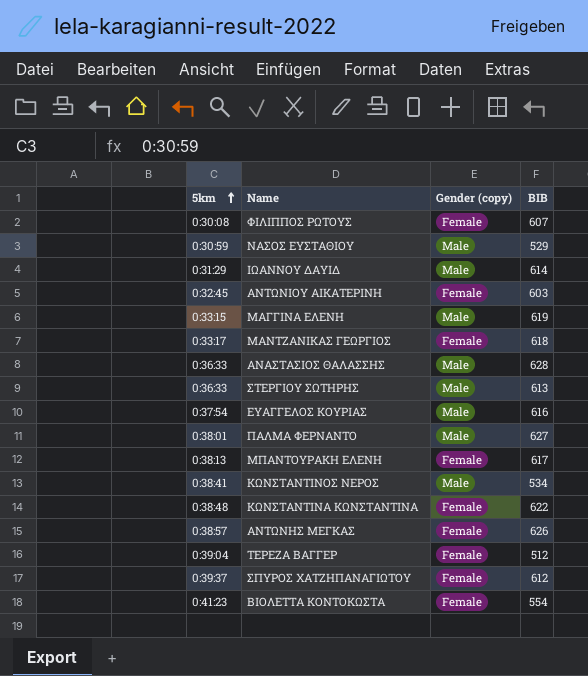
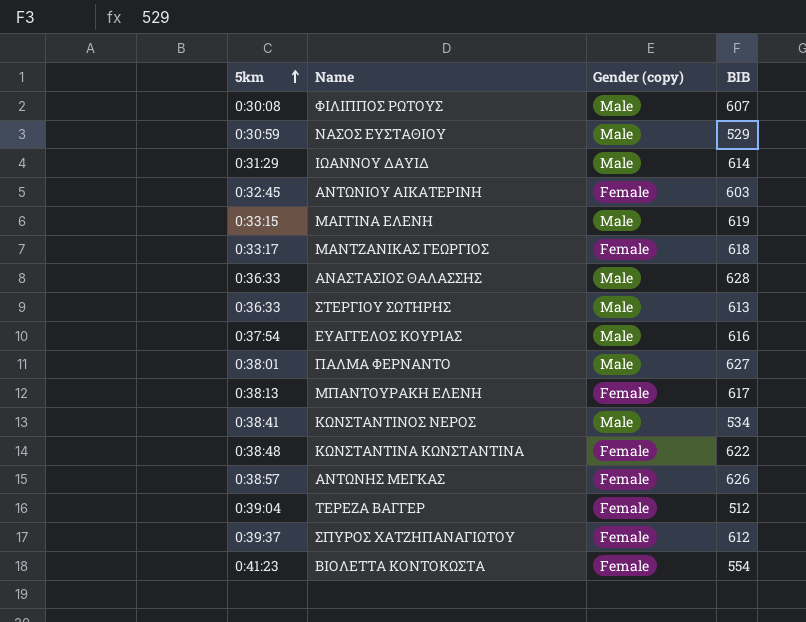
ΦΙΛΙΠΠΟΣ ΡΩΤΟΥΣ | Gender (copy): Female -> Male

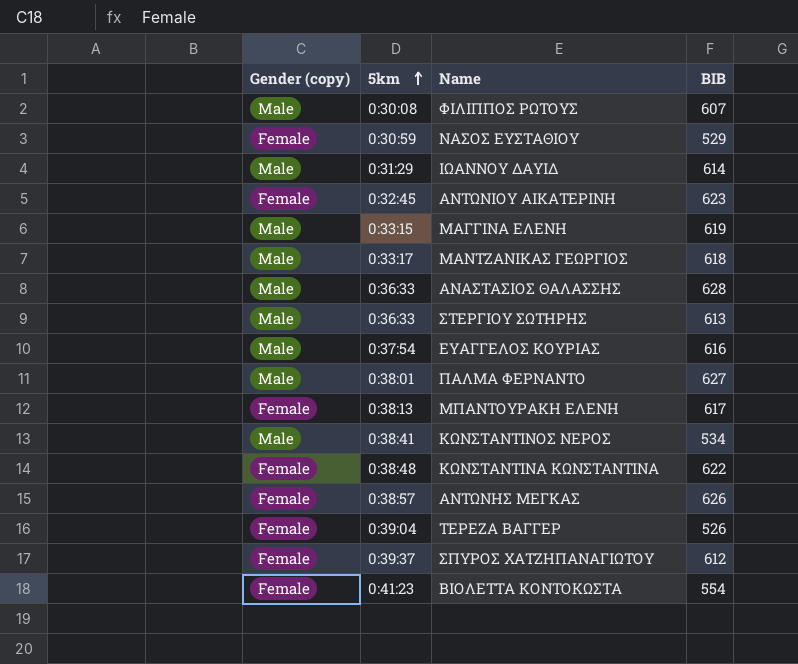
column Gender (copy) | position: 3 -> 1
ΝΑΣΟΣ ΕΥΣΤΑΘΙΟΥ | Gender (copy): Male -> Female
ΑΝΤΩΝΙΟΥ ΑΙΚΑΤΕΡΙΝΗ | BIB: 603 -> 623
ΜΑΝΤΖΑΝΙΚΑΣ ΓΕΩΡΓΙΟΣ | Gender (copy): Female -> Male
ΤΕΡΕΖΑ ΒΑΓΓΕΡ | BIB: 512 -> 526

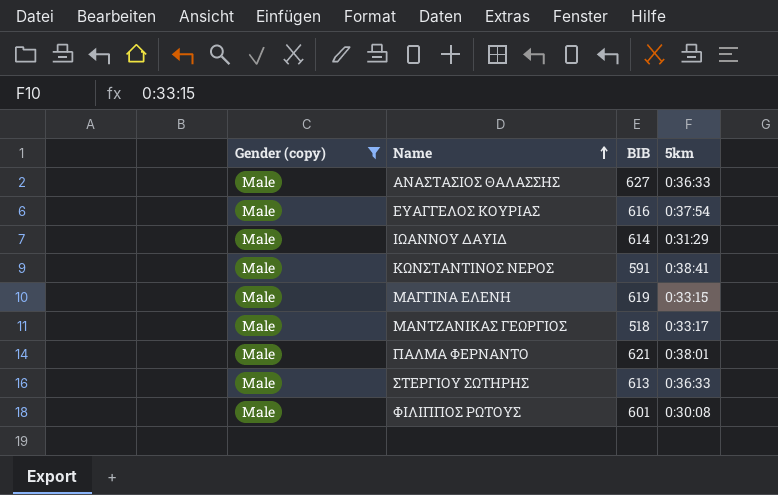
filter: none -> Gender (copy) = Male
row order: 5km ascending -> Name ascending
column 5km | position: 2 -> 4
ΑΝΑΣΤΑΣΙΟΣ ΘΑΛΑΣΣΗΣ | BIB: 628 -> 627
ΚΩΝΣΤΑΝΤΙΝΟΣ ΝΕΡΟΣ | BIB: 534 -> 591
ΜΑΝΤΖΑΝΙΚΑΣ ΓΕΩΡΓΙΟΣ | BIB: 618 -> 518
ΠΑΛΜΑ ΦΕΡΝΑΝΤΟ | BIB: 627 -> 621
ΦΙΛΙΠΠΟΣ ΡΩΤΟΥΣ | BIB: 607 -> 601

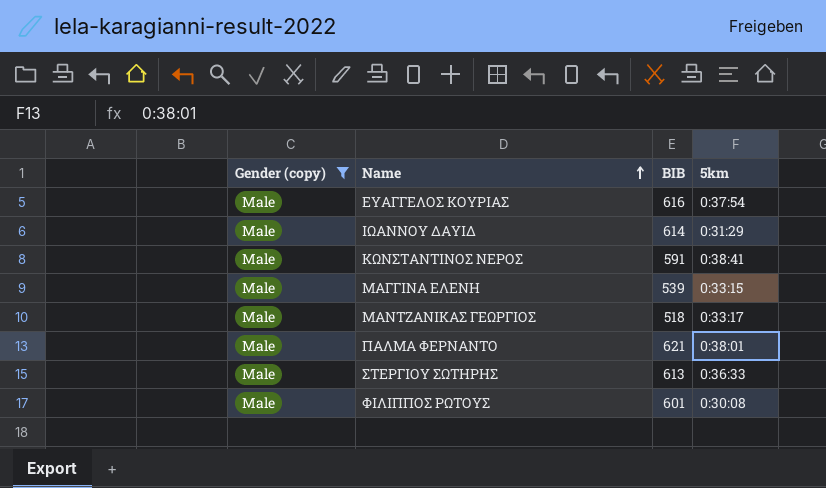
row ΑΝΑΣΤΑΣΙΟΣ ΘΑΛΑΣΣΗΣ: Male | 627 | 0:36:33 -> none
ΜΑΓΓΙΝΑ ΕΛΕΝΗ | BIB: 619 -> 539

